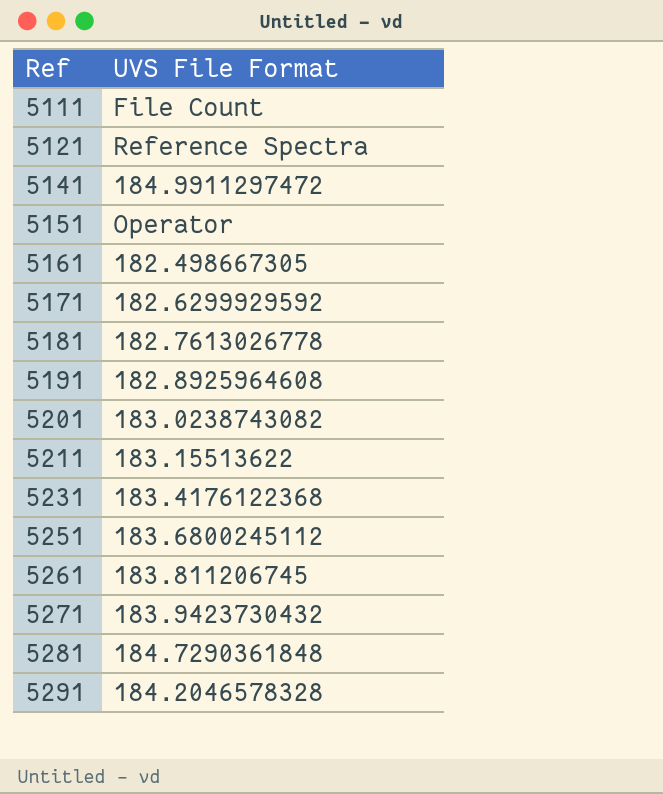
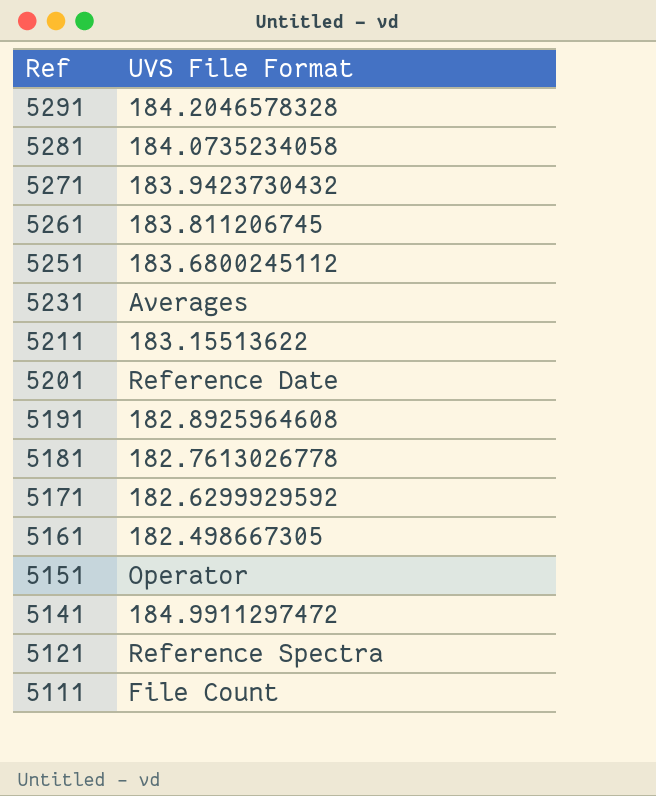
row order: Ref ascending -> Ref descending
5281 | UVS File Format: 184.7290361848 -> 184.0735234058
5231 | UVS File Format: 183.4176122368 -> Averages
5201 | UVS File Format: 183.0238743082 -> Reference Date

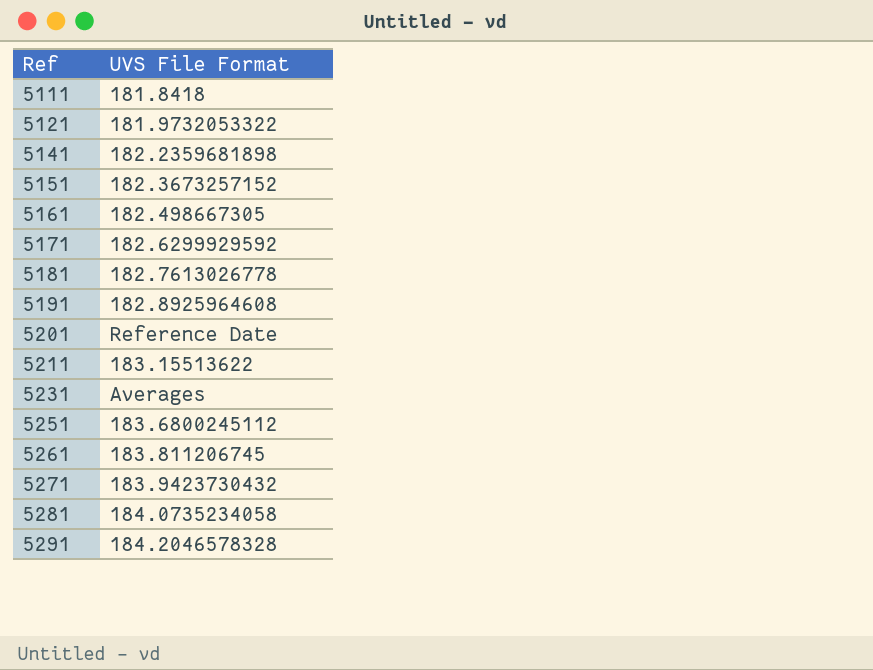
row order: Ref descending -> Ref ascending
5111 | UVS File Format: File Count -> 181.8418
5121 | UVS File Format: Reference Spectra -> 181.9732053322
5141 | UVS File Format: 184.9911297472 -> 182.2359681898
5151 | UVS File Format: Operator -> 182.3673257152

